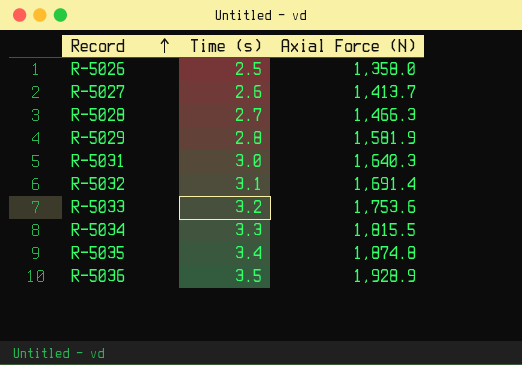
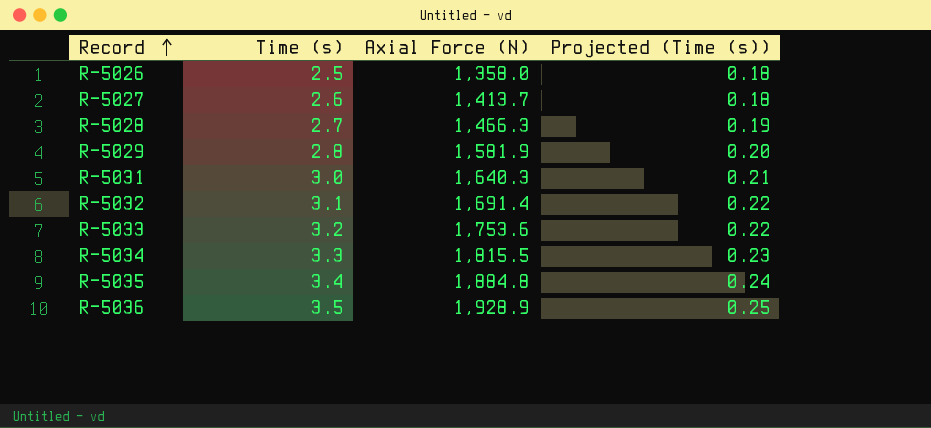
column Projected (Time (s)) | formula: none -> [Time (s)] * 0.07
R-5035 | Axial Force (N): 1,874.8 -> 1,884.8

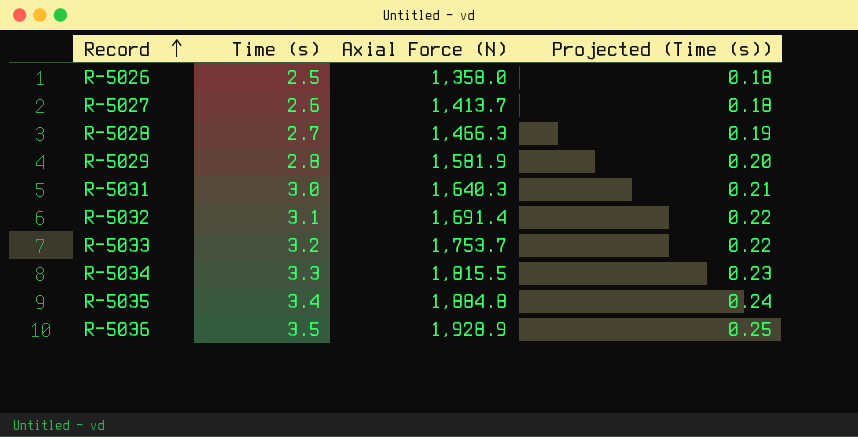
R-5033 | Axial Force (N): 1,753.6 -> 1,753.7

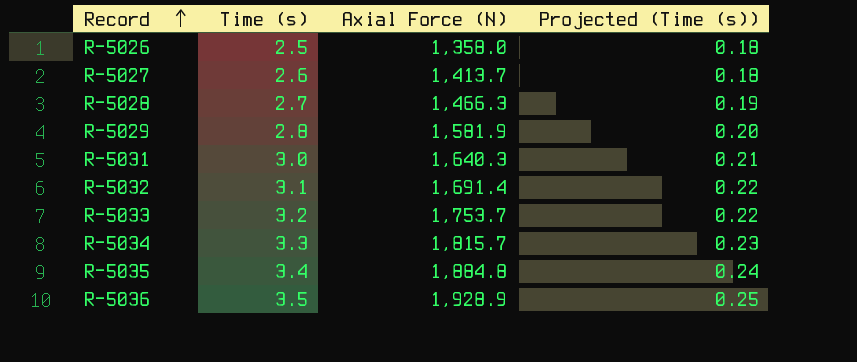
R-5034 | Axial Force (N): 1,815.5 -> 1,815.7

